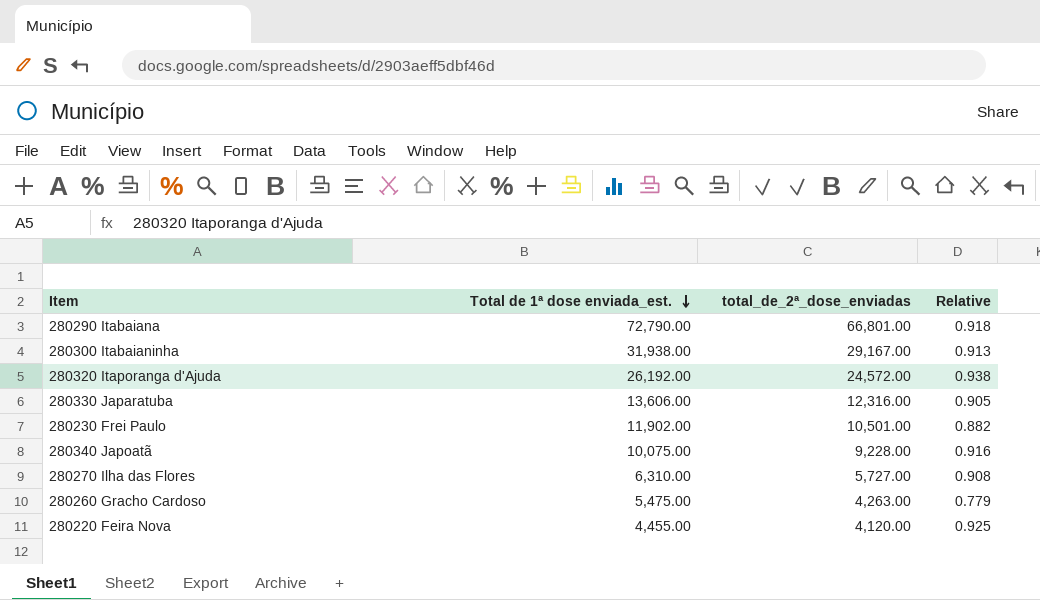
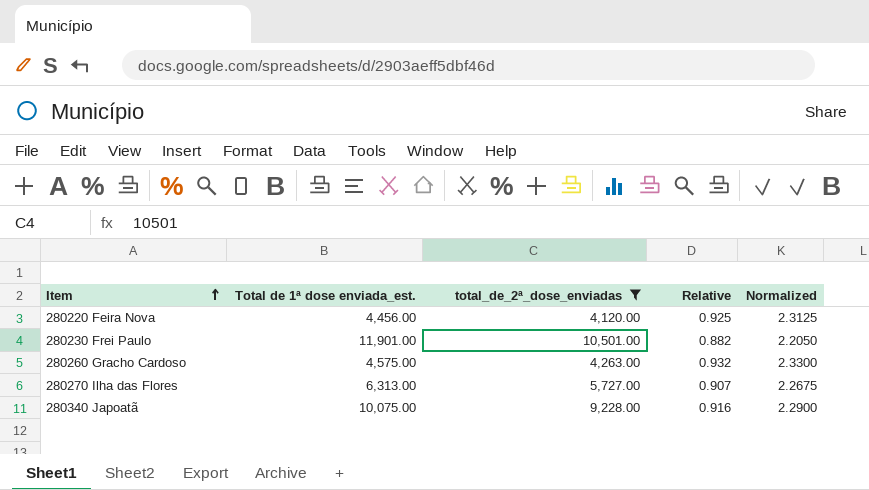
filter: none -> total_de_2ª_dose_enviadas <= 10,501.00
row order: Total de 1ª dose enviada_est. descending -> Item ascending
column Normalized | formula: none -> [Relative] * 2.5
280220 Feira Nova | Total de 1ª dose enviada_est.: 4,455.00 -> 4,456.00
280230 Frei Paulo | Total de 1ª dose enviada_est.: 11,902.00 -> 11,901.00
280260 Gracho Cardoso | Total de 1ª dose enviada_est.: 5,475.00 -> 4,575.00
280260 Gracho Cardoso | Relative: 0.779 -> 0.932
280270 Ilha das Flores | Total de 1ª dose enviada_est.: 6,310.00 -> 6,313.00
280270 Ilha das Flores | Relative: 0.908 -> 0.907

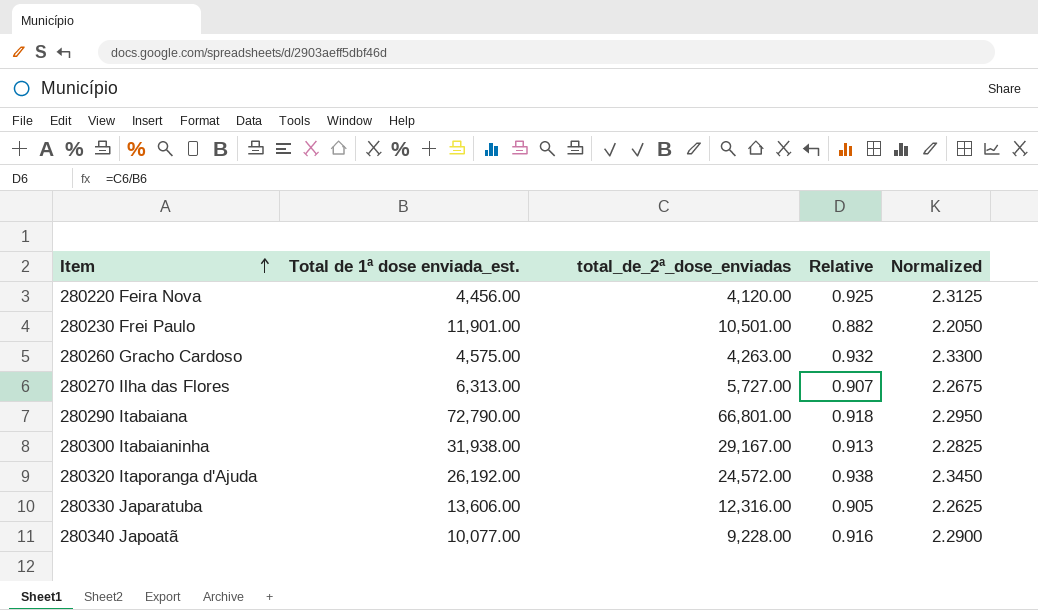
filter: total_de_2ª_dose_enviadas <= 10,501.00 -> none
280340 Japoatã | Total de 1ª dose enviada_est.: 10,075.00 -> 10,077.00

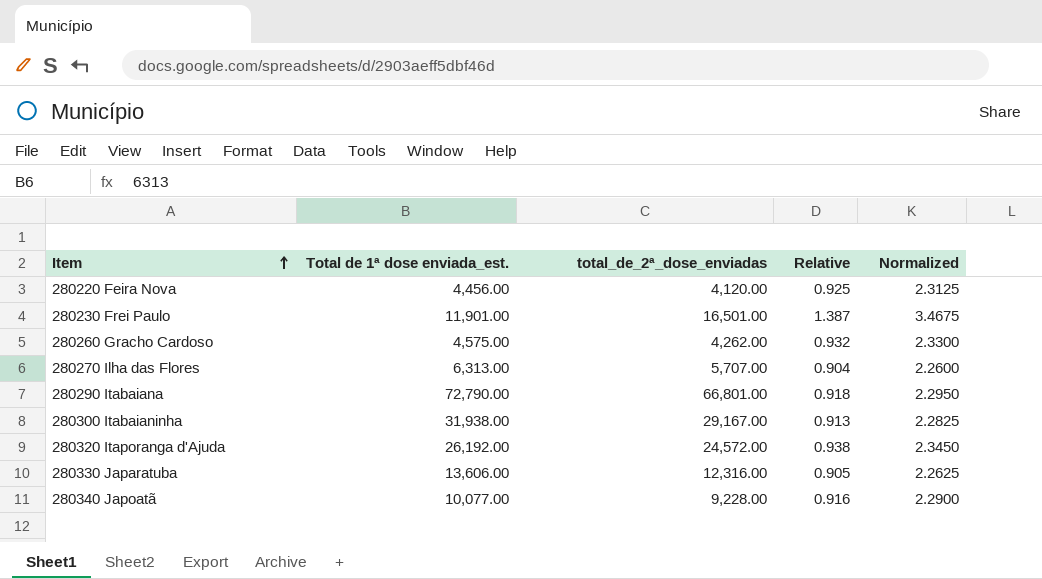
280230 Frei Paulo | total_de_2ª_dose_enviadas: 10,501.00 -> 16,501.00
280230 Frei Paulo | Relative: 0.882 -> 1.387
280230 Frei Paulo | Normalized: 2.2050 -> 3.4675
280260 Gracho Cardoso | total_de_2ª_dose_enviadas: 4,263.00 -> 4,262.00
280270 Ilha das Flores | total_de_2ª_dose_enviadas: 5,727.00 -> 5,707.00
280270 Ilha das Flores | Relative: 0.907 -> 0.904
280270 Ilha das Flores | Normalized: 2.2675 -> 2.2600

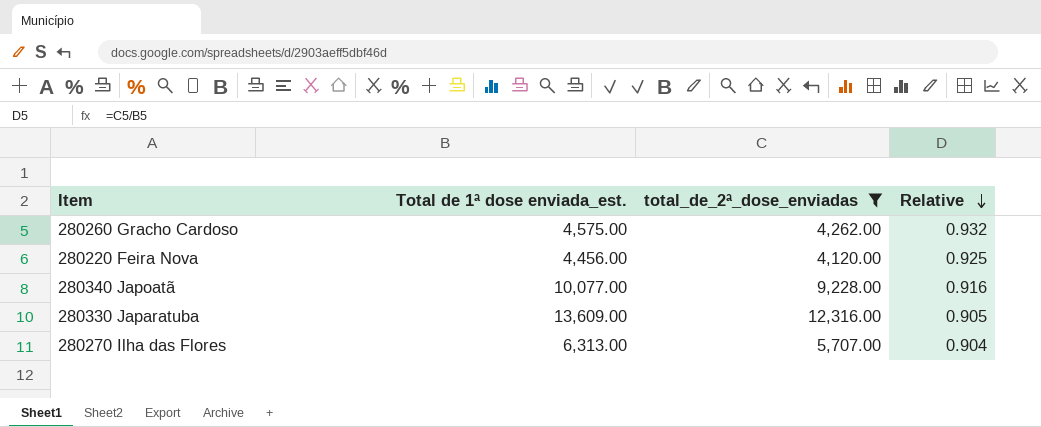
filter: none -> total_de_2ª_dose_enviadas <= 12,316.00
row order: Item ascending -> Relative descending
column Normalized | formula: [Relative] * 2.5 -> none
280330 Japaratuba | Total de 1ª dose enviada_est.: 13,606.00 -> 13,609.00

